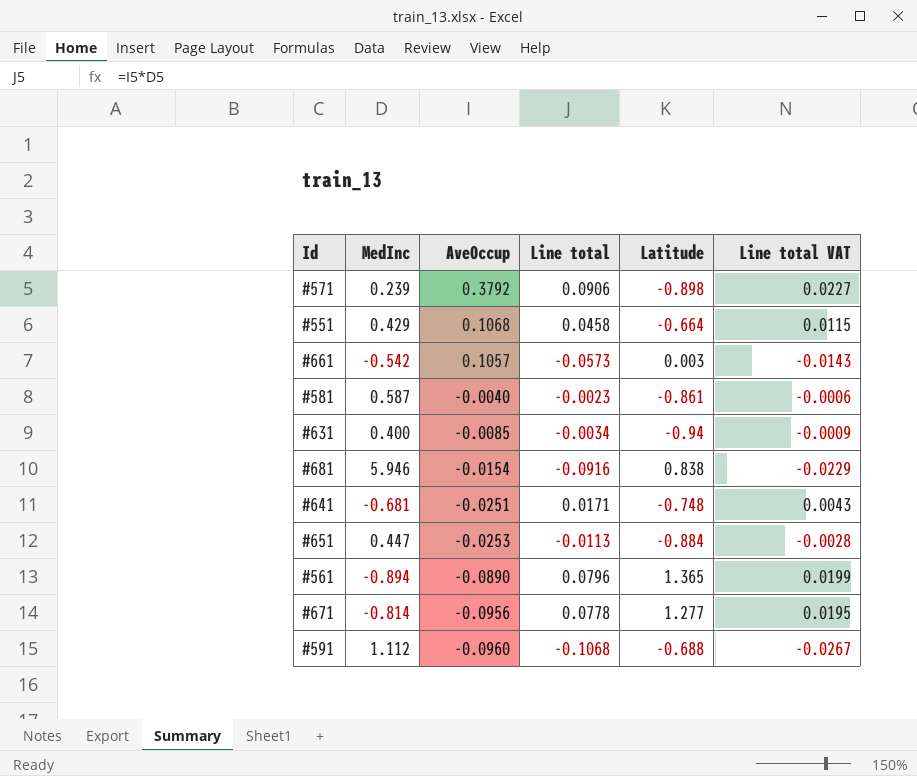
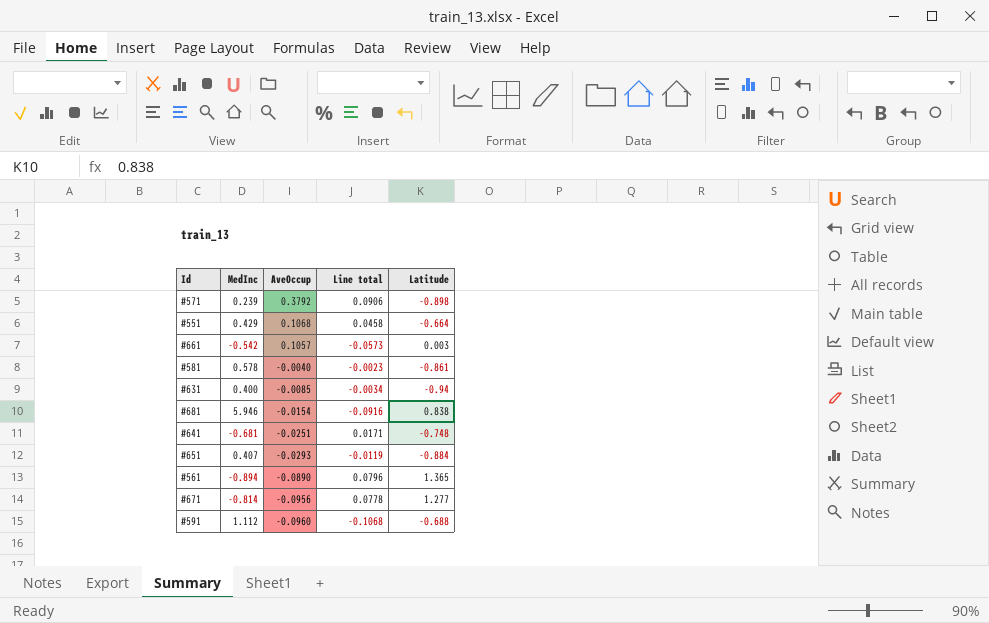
column Line total VAT | formula: [Line total] * 0.25 -> none
#581 | MedInc: 0.587 -> 0.578
#651 | MedInc: 0.447 -> 0.407
#651 | AveOccup: -0.0253 -> -0.0293
#651 | Line total: -0.0113 -> -0.0119

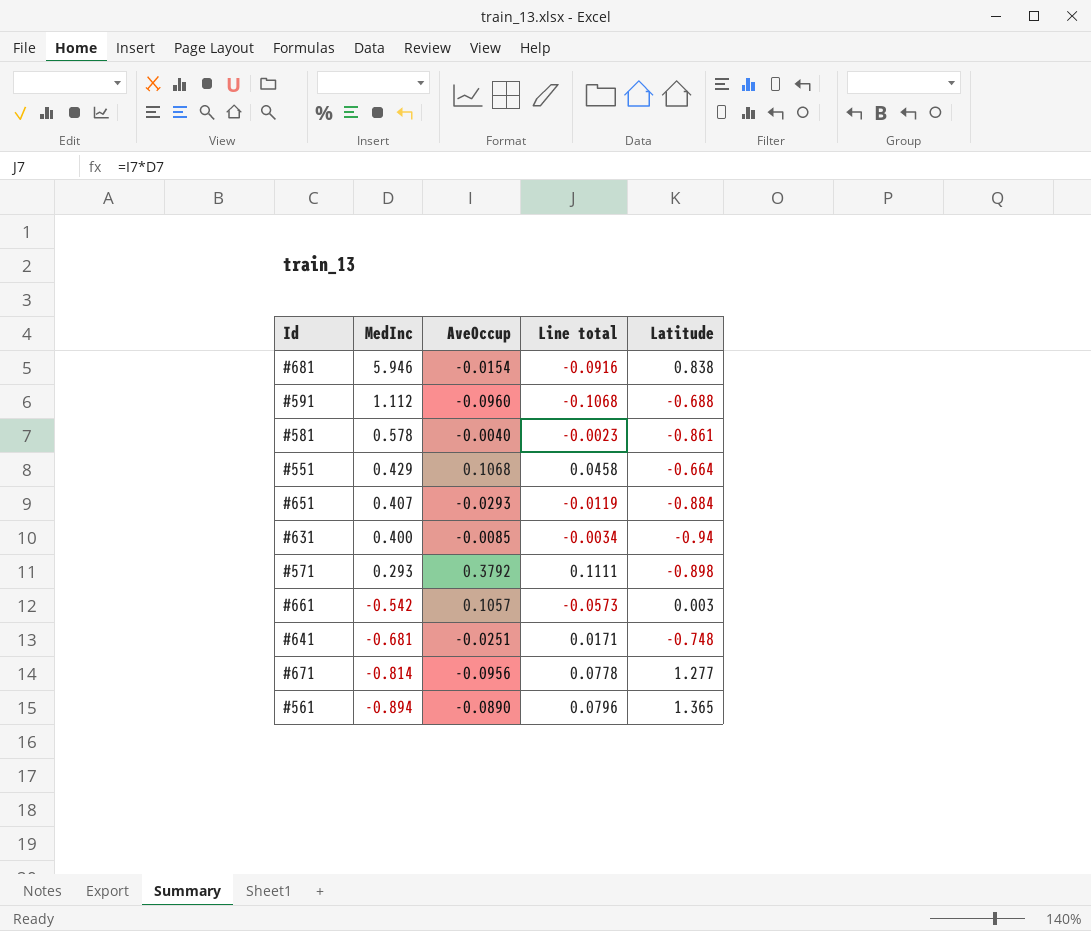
row order: AveOccup descending -> MedInc descending
#571 | MedInc: 0.239 -> 0.293
#571 | Line total: 0.0906 -> 0.1111

